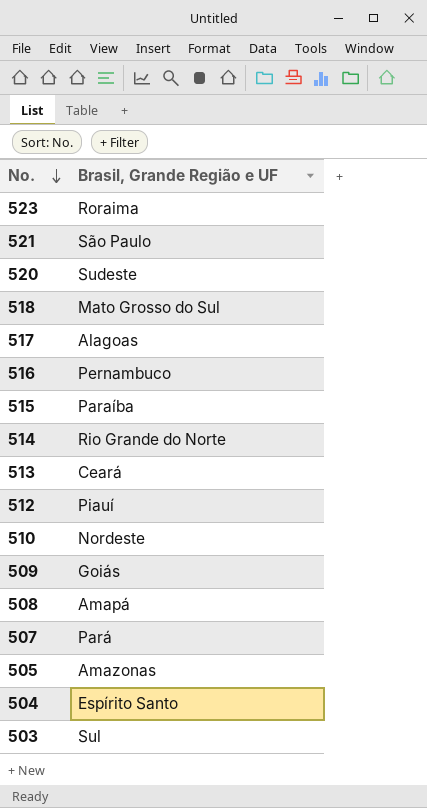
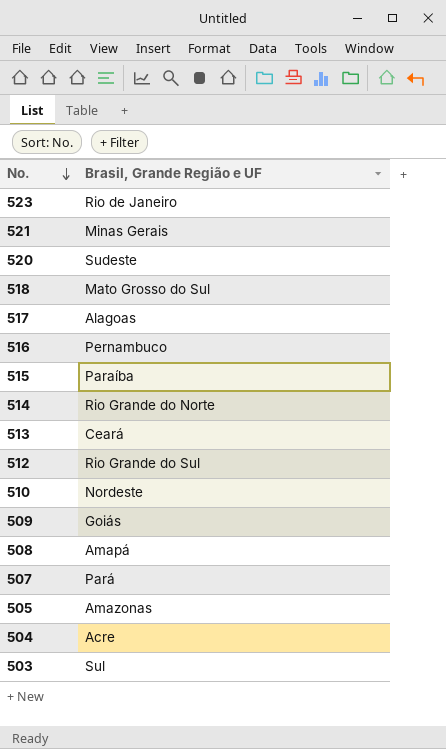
523 | Brasil, Grande Região e UF: Roraima -> Rio de Janeiro
521 | Brasil, Grande Região e UF: São Paulo -> Minas Gerais
512 | Brasil, Grande Região e UF: Piauí -> Rio Grande do Sul
504 | Brasil, Grande Região e UF: Espírito Santo -> Acre

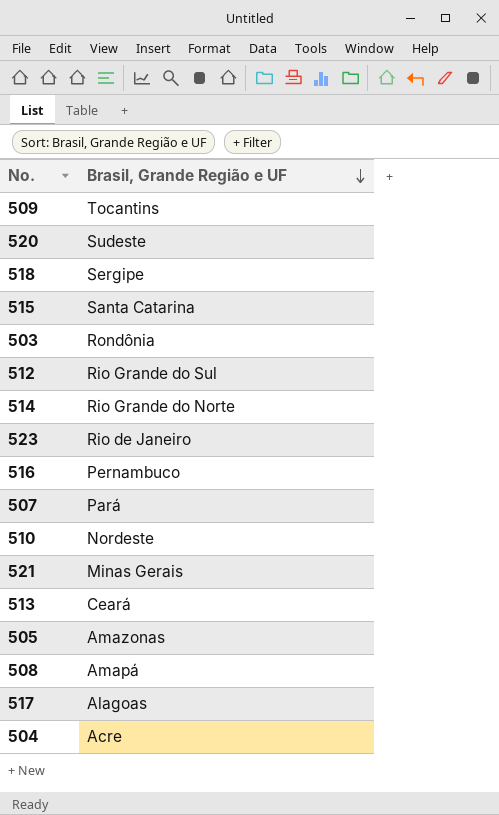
row order: No. descending -> Brasil, Grande Região e UF descending
509 | Brasil, Grande Região e UF: Goiás -> Tocantins
518 | Brasil, Grande Região e UF: Mato Grosso do Sul -> Sergipe
515 | Brasil, Grande Região e UF: Paraíba -> Santa Catarina
503 | Brasil, Grande Região e UF: Sul -> Rondônia

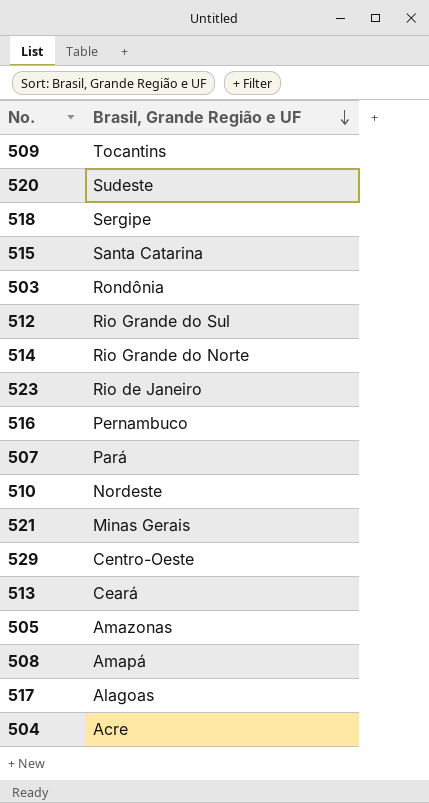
row 529: none -> Centro-Oeste

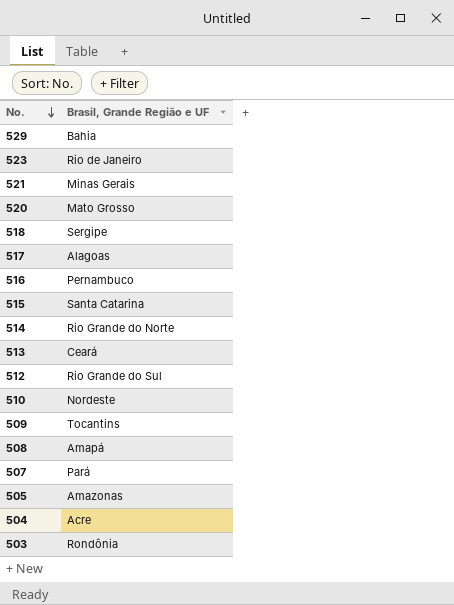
row order: Brasil, Grande Região e UF descending -> No. descending
529 | Brasil, Grande Região e UF: Centro-Oeste -> Bahia
520 | Brasil, Grande Região e UF: Sudeste -> Mato Grosso

